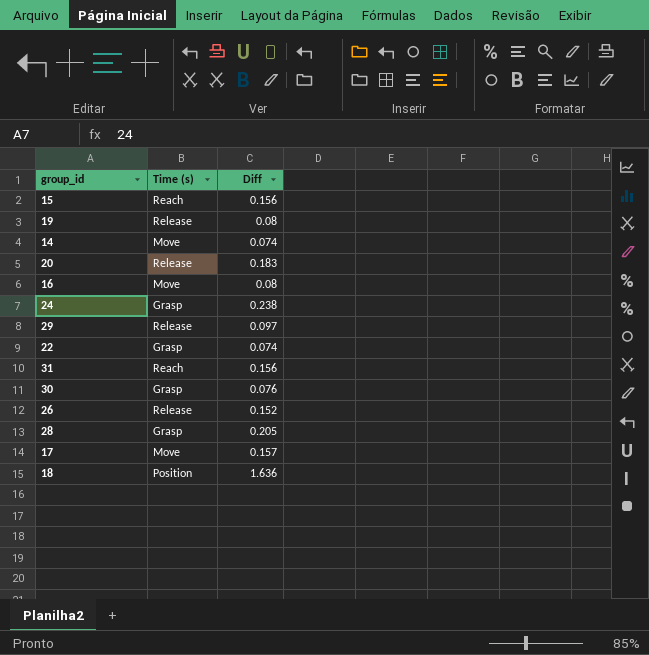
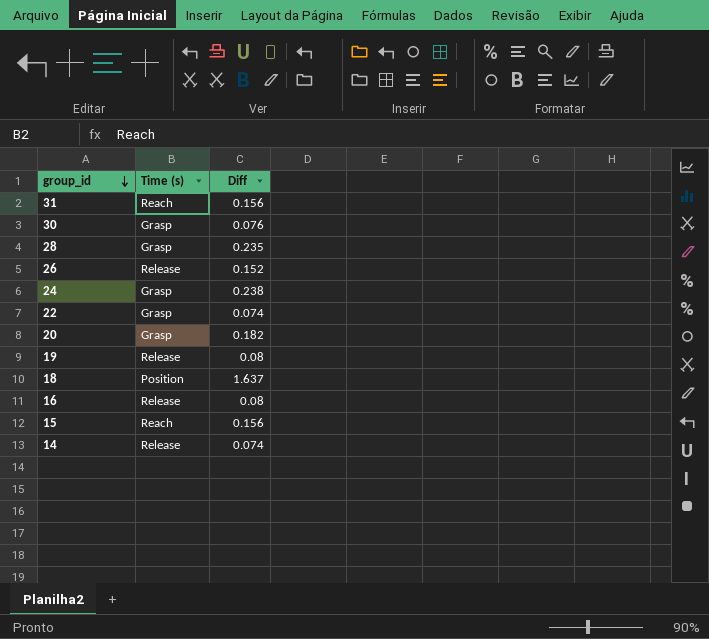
row order: none -> group_id descending
row 29: Release | 0.097 -> none
row 17: Move | 0.157 -> none
28 | Diff: 0.205 -> 0.235
20 | Time (s): Release -> Grasp
20 | Diff: 0.183 -> 0.182
18 | Diff: 1.636 -> 1.637
16 | Time (s): Move -> Release
14 | Time (s): Move -> Release

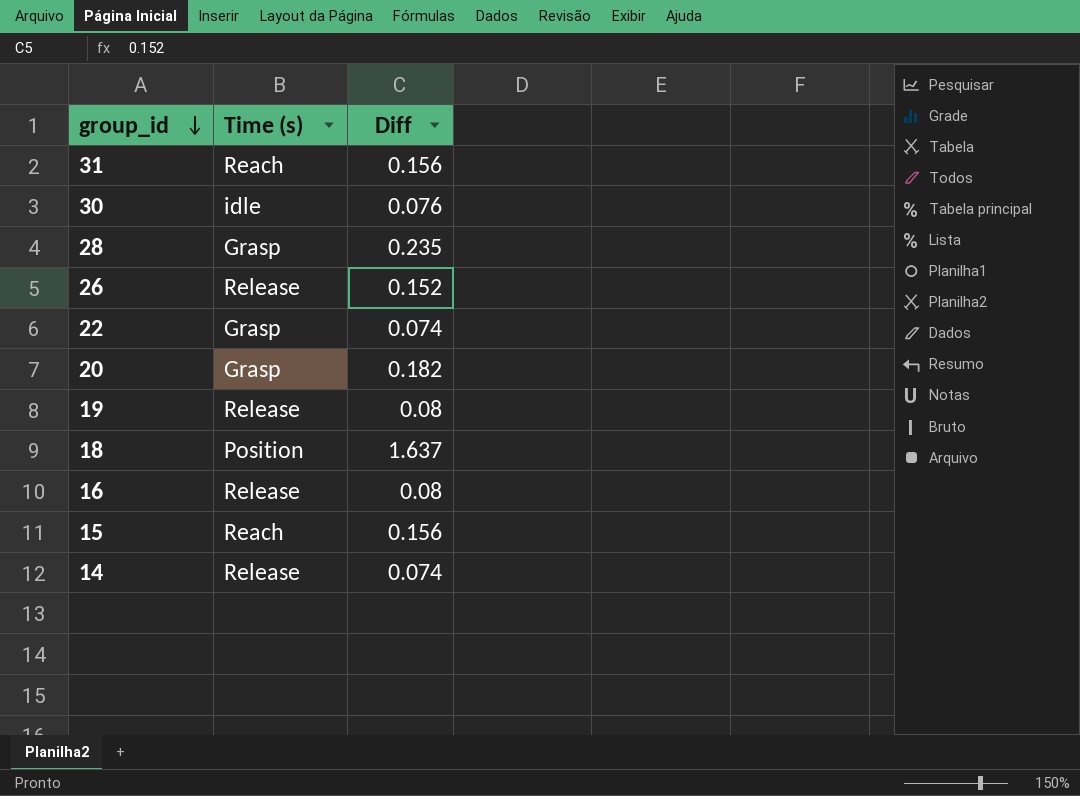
row 24: Grasp | 0.238 -> none
30 | Time (s): Grasp -> idle

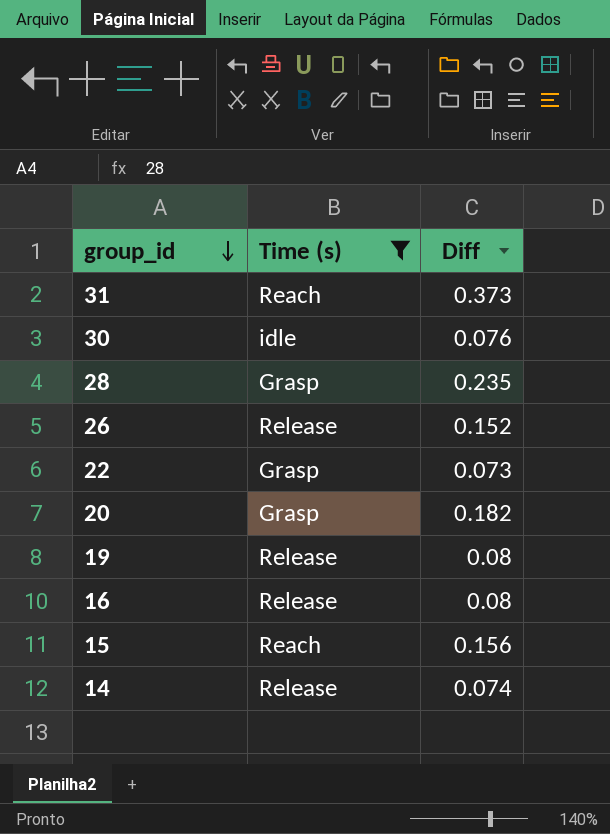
filter: none -> Time (s) != Position
31 | Diff: 0.156 -> 0.373
22 | Diff: 0.074 -> 0.073

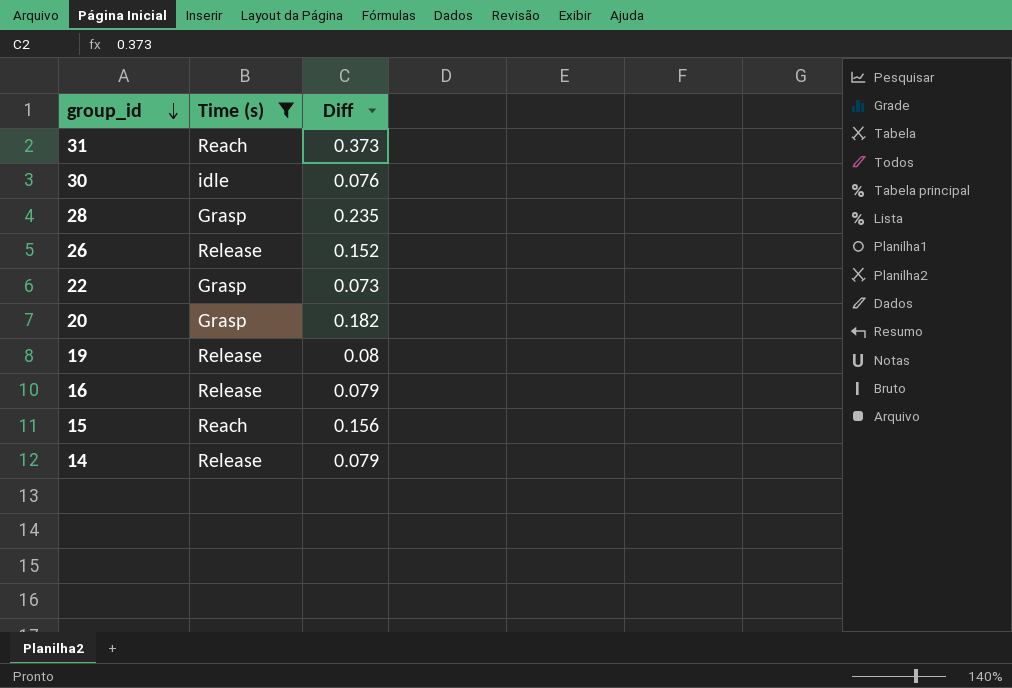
16 | Diff: 0.08 -> 0.079
14 | Diff: 0.074 -> 0.079

